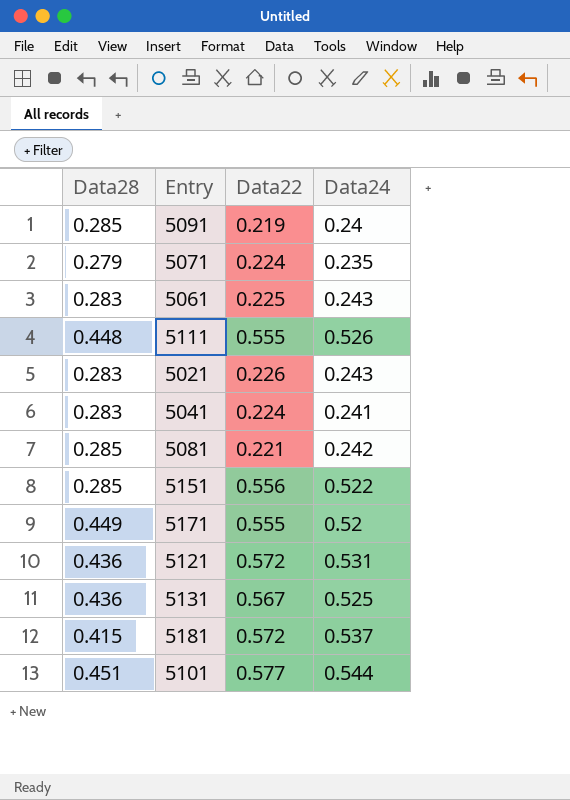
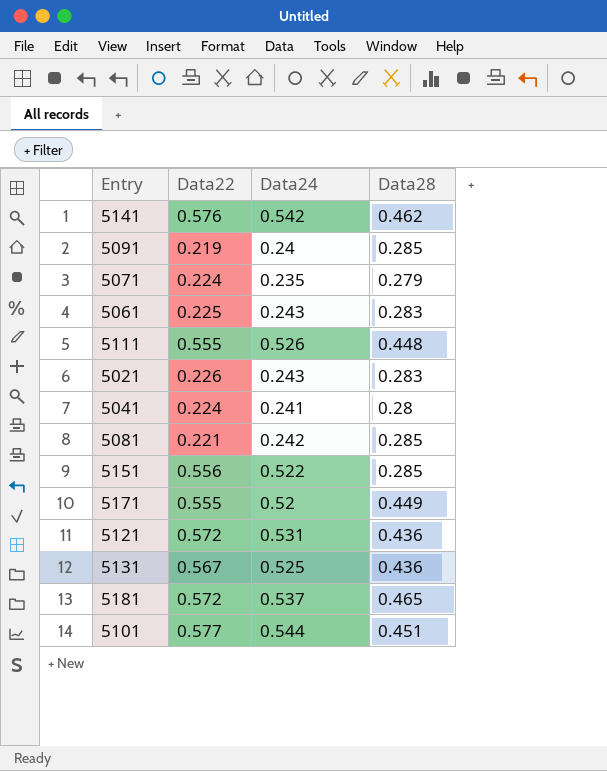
column Data28 | position: 1 -> 4
row 5141: none -> 0.576 | 0.542 | 0.462
5041 | Data28: 0.283 -> 0.28
5181 | Data28: 0.415 -> 0.465

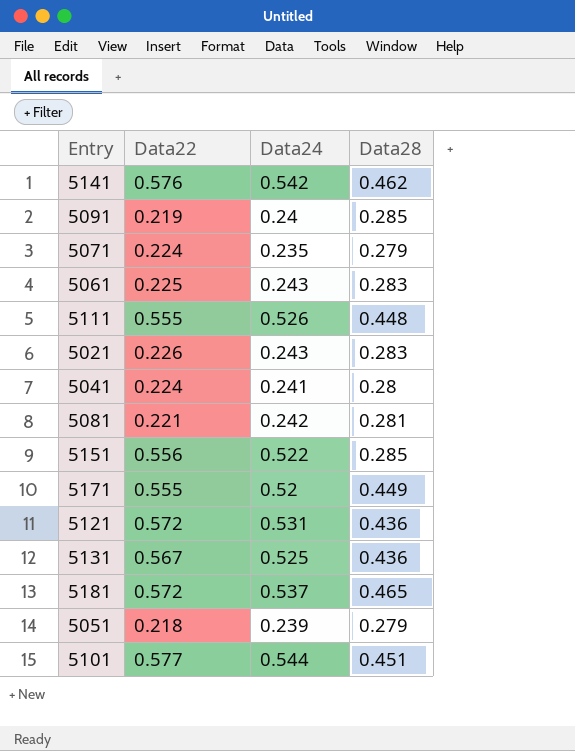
5081 | Data28: 0.285 -> 0.281
row 5051: none -> 0.218 | 0.239 | 0.279

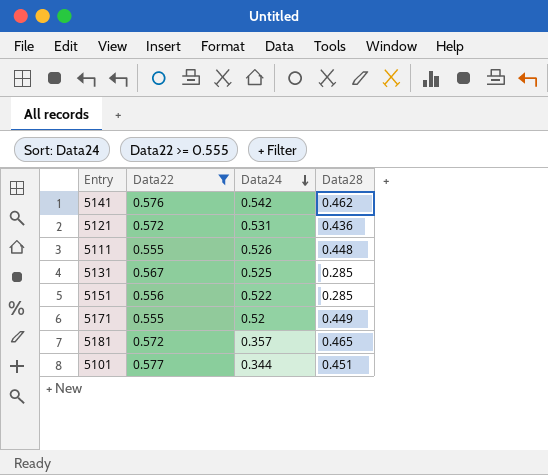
filter: none -> Data22 >= 0.555
row order: none -> Data24 descending
5131 | Data28: 0.436 -> 0.285
5181 | Data24: 0.537 -> 0.357
5101 | Data24: 0.544 -> 0.344

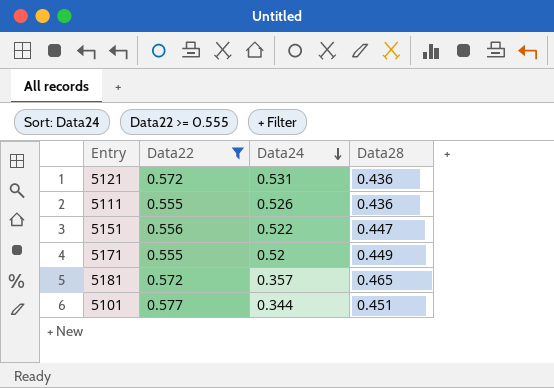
row 5141: 0.576 | 0.542 | 0.462 -> none
row 5131: 0.567 | 0.525 | 0.285 -> none
5111 | Data28: 0.448 -> 0.436
5151 | Data28: 0.285 -> 0.447

